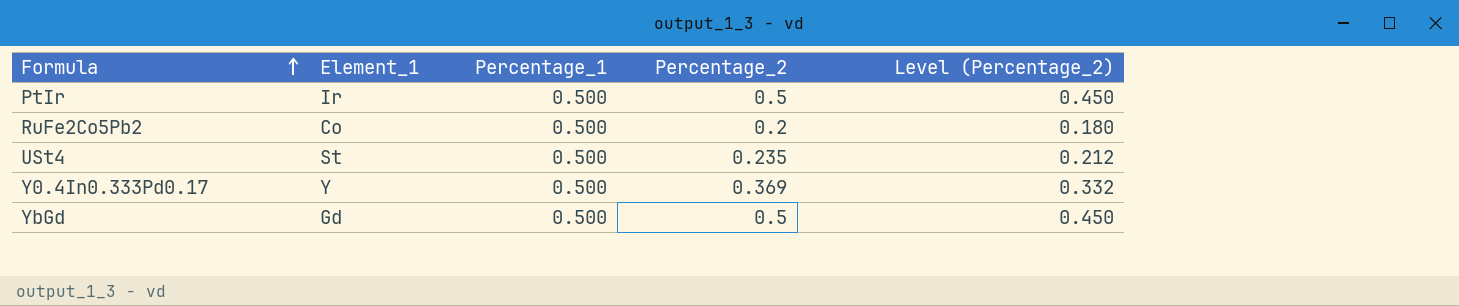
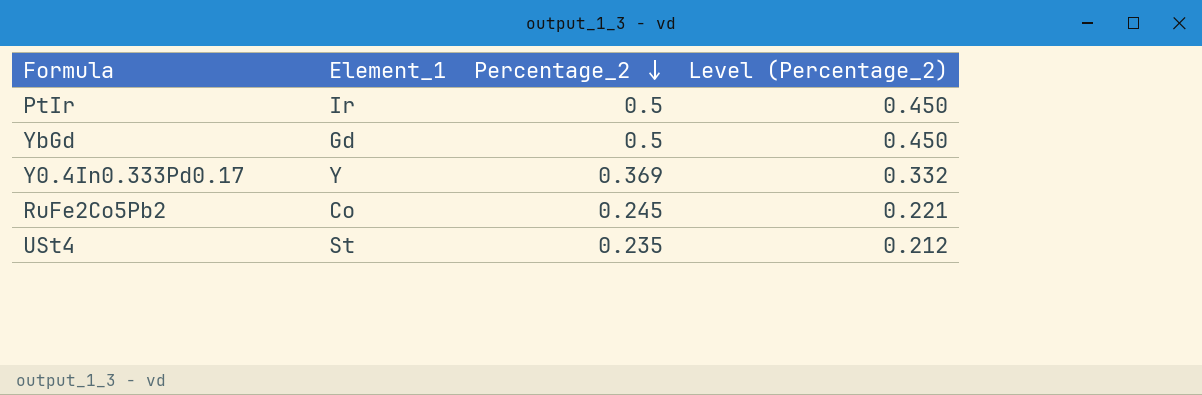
row order: Formula ascending -> Percentage_2 descending
column Percentage_1 | position: 3 -> none
RuFe2Co5Pb2 | Percentage_2: 0.2 -> 0.245
RuFe2Co5Pb2 | Level (Percentage_2): 0.180 -> 0.221

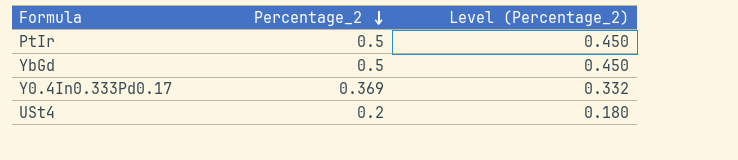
column Element_1 | position: 2 -> none
row RuFe2Co5Pb2: Co | 0.245 | 0.221 -> none
USt4 | Percentage_2: 0.235 -> 0.2
USt4 | Level (Percentage_2): 0.212 -> 0.180

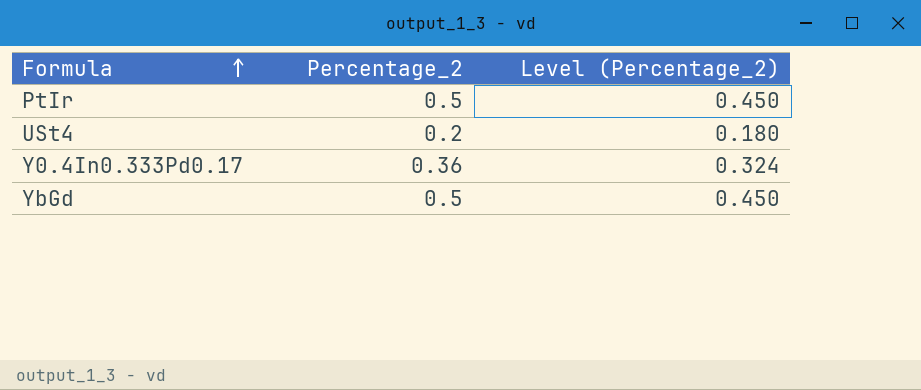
row order: Percentage_2 descending -> Formula ascending
Y0.4In0.333Pd0.17 | Percentage_2: 0.369 -> 0.36
Y0.4In0.333Pd0.17 | Level (Percentage_2): 0.332 -> 0.324

